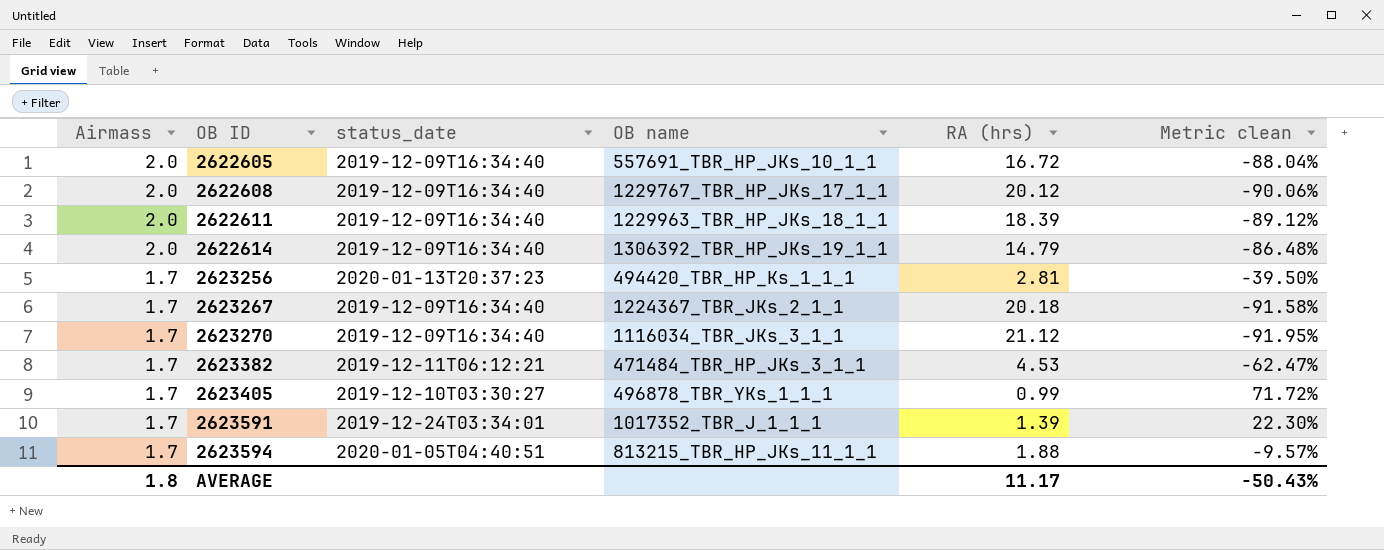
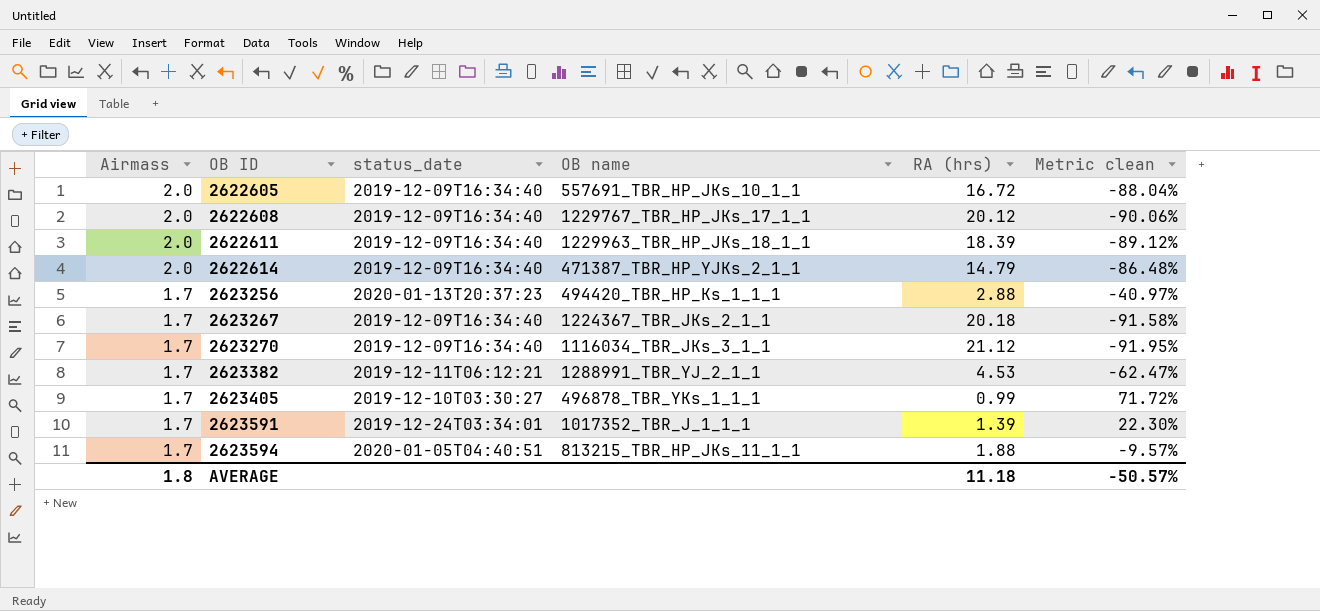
2622614 | OB name: 1306392_TBR_HP_JKs_19_1_1 -> 471387_TBR_HP_YJKs_2_1_1
2623256 | RA (hrs): 2.81 -> 2.88
2623256 | Metric clean: -39.50% -> -40.97%
2623382 | OB name: 471484_TBR_HP_JKs_3_1_1 -> 1288991_TBR_YJ_2_1_1
AVERAGE | RA (hrs): 11.17 -> 11.18
AVERAGE | Metric clean: -50.43% -> -50.57%

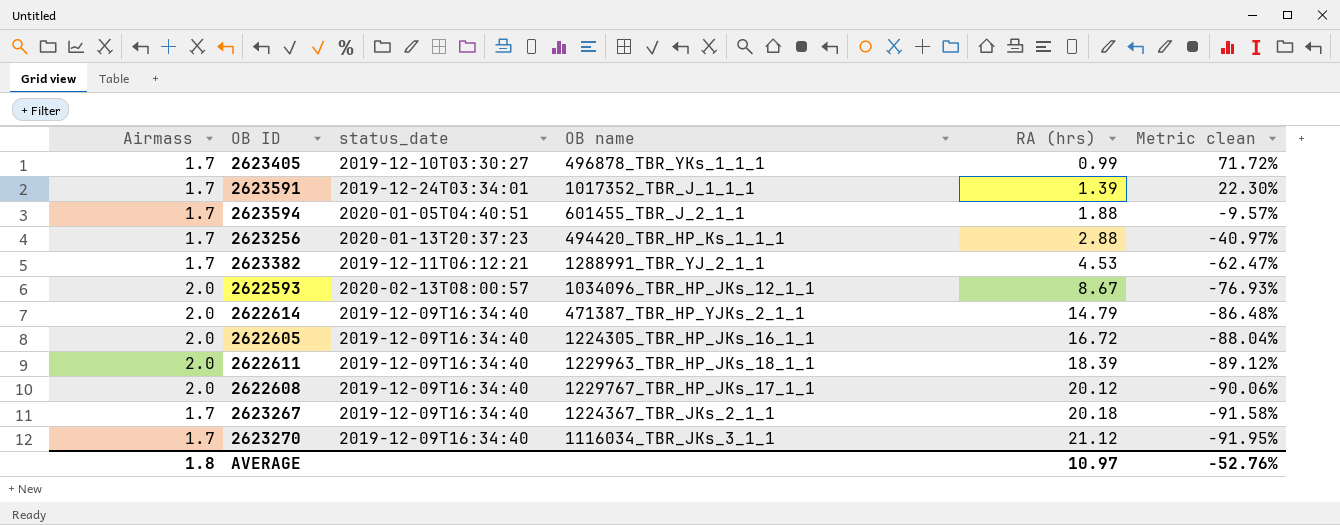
row order: Airmass descending -> RA (hrs) ascending
2623594 | OB name: 813215_TBR_HP_JKs_11_1_1 -> 601455_TBR_J_2_1_1
row 2622593: none -> 2.0 | 2020-02-13T08:00:57 | 1034096_TBR_HP_JKs_12_1_1 | 8.67 | -76.93%
2622605 | OB name: 557691_TBR_HP_JKs_10_1_1 -> 1224305_TBR_HP_JKs_16_1_1
AVERAGE | RA (hrs): 11.18 -> 10.97
AVERAGE | Metric clean: -50.57% -> -52.76%

